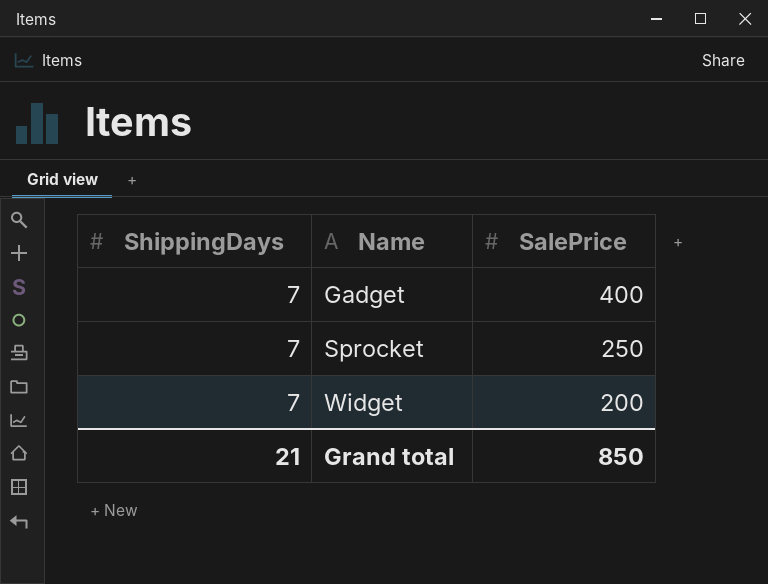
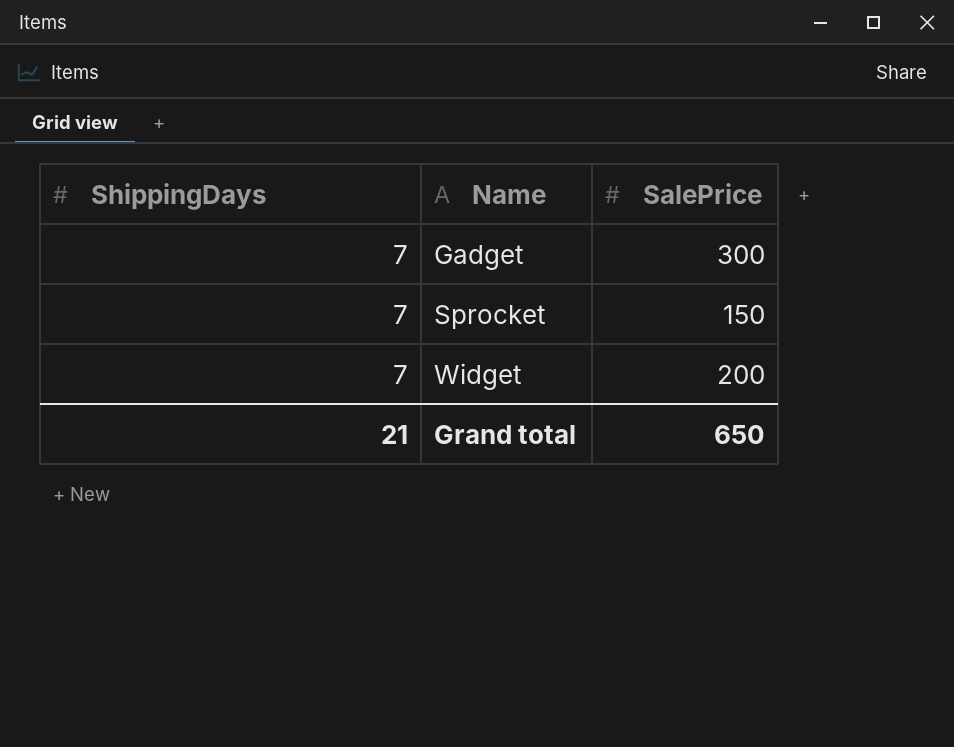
Gadget | SalePrice: 400 -> 300
Sprocket | SalePrice: 250 -> 150
Grand total | SalePrice: 850 -> 650

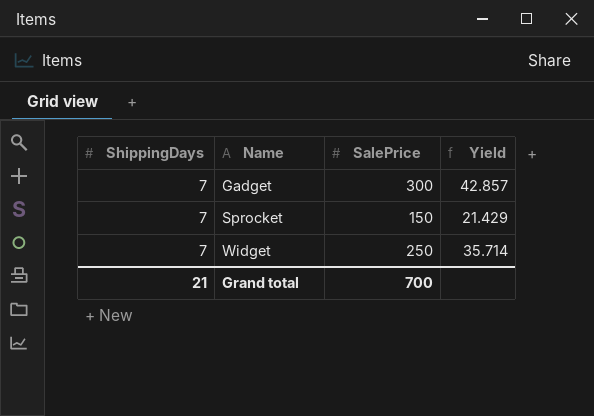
column Yield | formula: none -> [SalePrice] / [ShippingDays]
Widget | SalePrice: 200 -> 250
Grand total | SalePrice: 650 -> 700

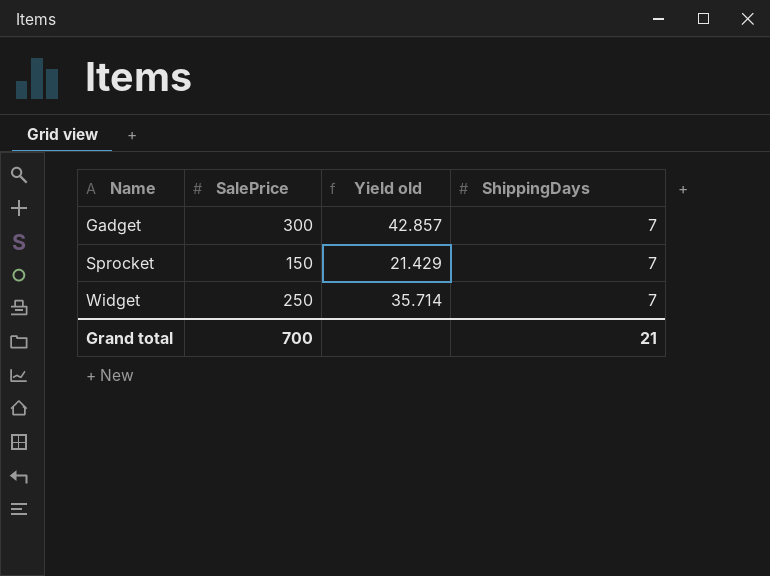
column name: Yield -> Yield old
column ShippingDays | position: 1 -> 4

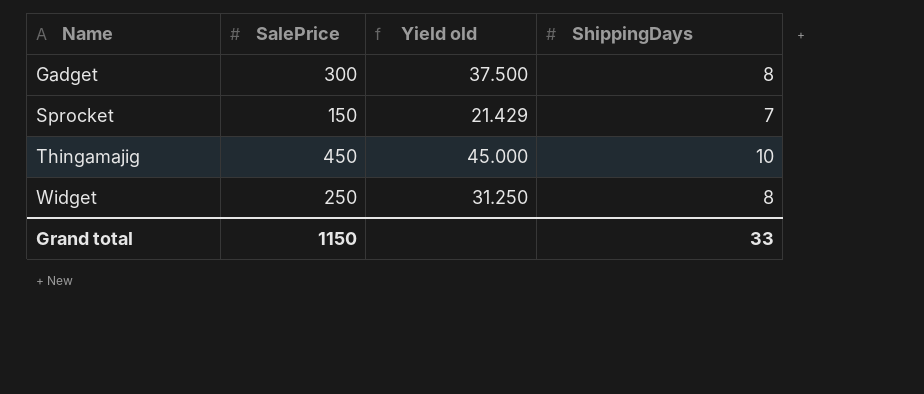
Gadget | Yield old: 42.857 -> 37.500
Gadget | ShippingDays: 7 -> 8
row Thingamajig: none -> 450 | 45.000 | 10
Widget | Yield old: 35.714 -> 31.250
Widget | ShippingDays: 7 -> 8
Grand total | SalePrice: 700 -> 1150
Grand total | ShippingDays: 21 -> 33

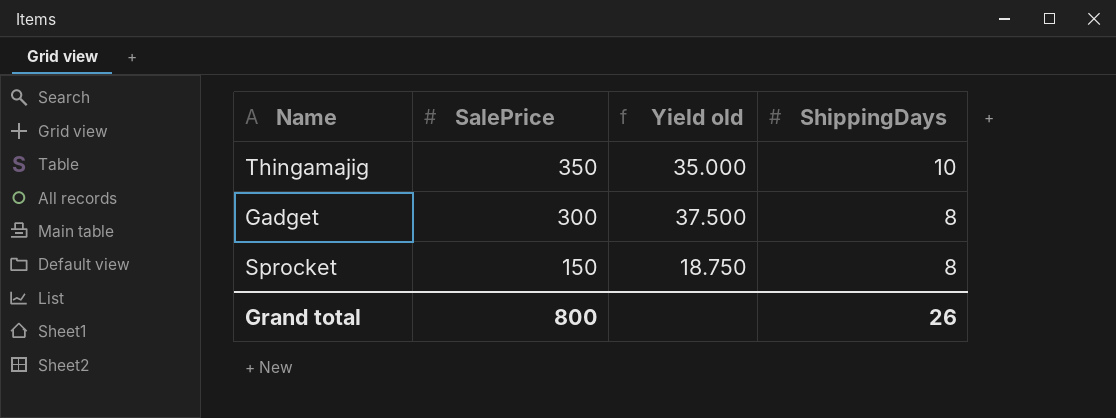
row order: Name ascending -> SalePrice descending
row Widget: 250 | 31.250 | 8 -> none
Thingamajig | SalePrice: 450 -> 350
Thingamajig | Yield old: 45.000 -> 35.000
Sprocket | Yield old: 21.429 -> 18.750
Sprocket | ShippingDays: 7 -> 8
Grand total | SalePrice: 1150 -> 800
Grand total | ShippingDays: 33 -> 26

